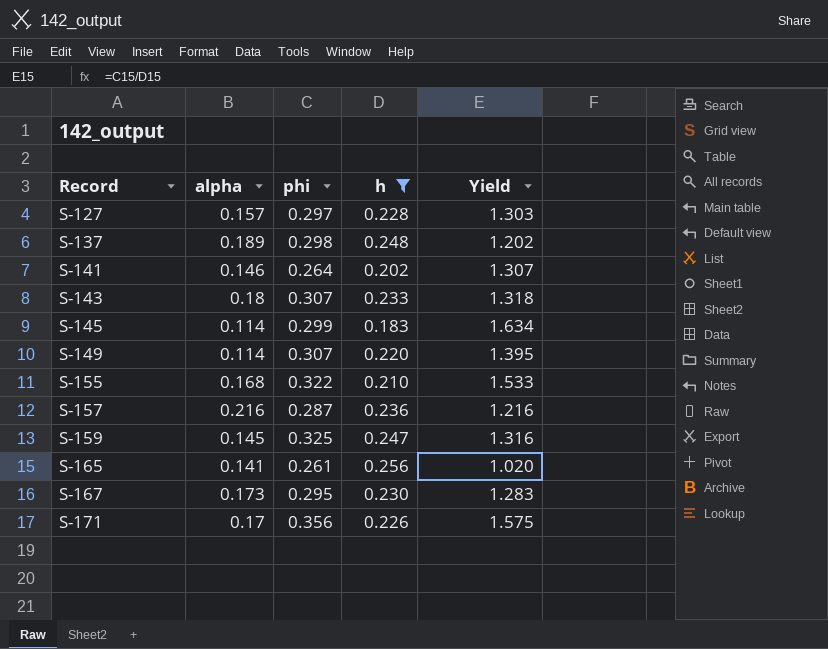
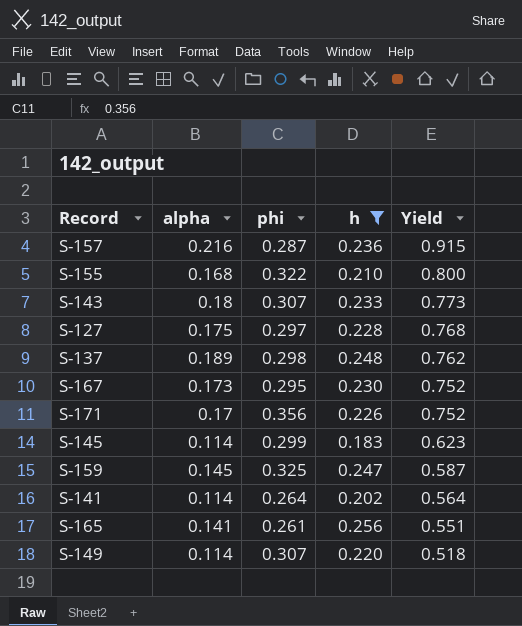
row order: Record ascending -> Yield descending
column Yield | formula: [phi] / [h] -> [alpha] / [h]
S-127 | alpha: 0.157 -> 0.175
S-141 | alpha: 0.146 -> 0.114

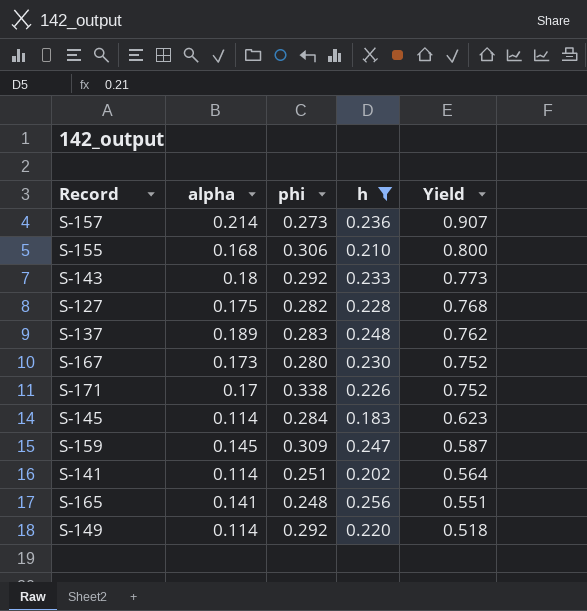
S-157 | alpha: 0.216 -> 0.214
S-157 | phi: 0.287 -> 0.273
S-157 | Yield: 0.915 -> 0.907
S-155 | phi: 0.322 -> 0.306
S-143 | phi: 0.307 -> 0.292
S-127 | phi: 0.297 -> 0.282
S-137 | phi: 0.298 -> 0.283
S-167 | phi: 0.295 -> 0.280
S-171 | phi: 0.356 -> 0.338
S-145 | phi: 0.299 -> 0.284
S-159 | phi: 0.325 -> 0.309
S-141 | phi: 0.264 -> 0.251
S-165 | phi: 0.261 -> 0.248
S-149 | phi: 0.307 -> 0.292

